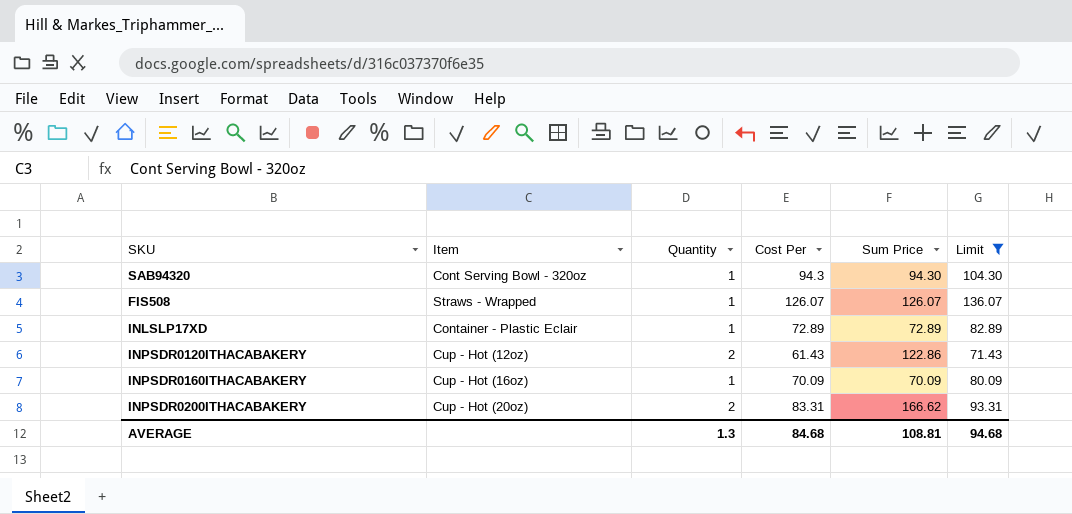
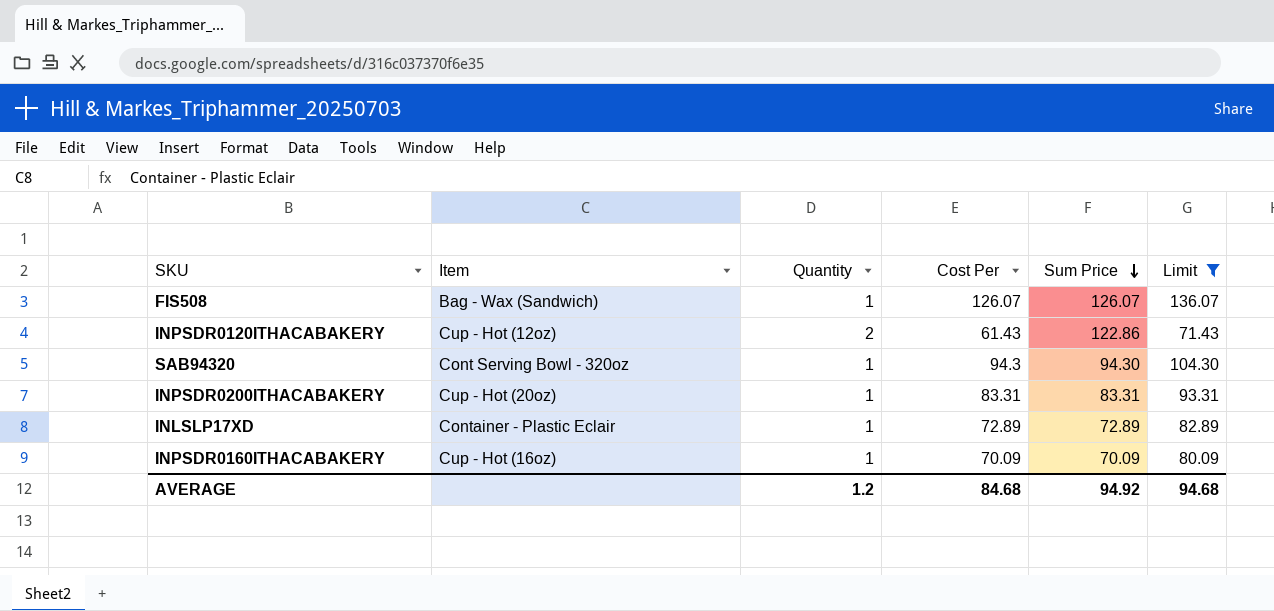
row order: none -> Sum Price descending
FIS508 | Item: Straws - Wrapped -> Bag - Wax (Sandwich)
INPSDR0200ITHACABAKERY | Quantity: 2 -> 1
INPSDR0200ITHACABAKERY | Sum Price: 166.62 -> 83.31
AVERAGE | Quantity: 1.3 -> 1.2
AVERAGE | Sum Price: 108.81 -> 94.92

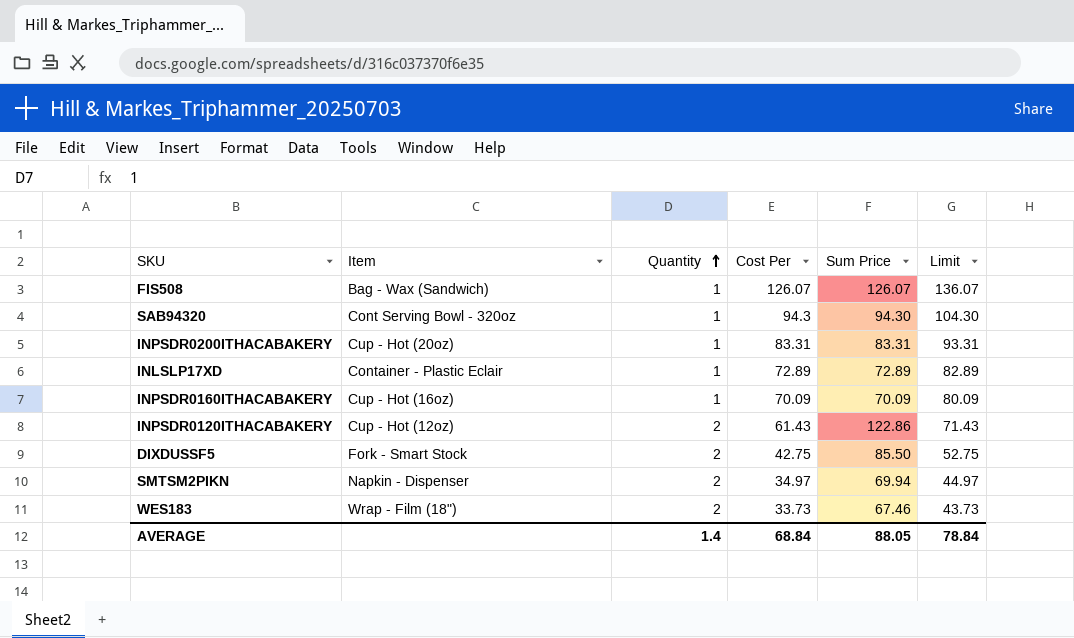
filter: Limit >= 71.43 -> none
row order: Sum Price descending -> Quantity ascending
AVERAGE | Quantity: 1.2 -> 1.4
AVERAGE | Cost Per: 84.68 -> 68.84
AVERAGE | Sum Price: 94.92 -> 88.05
AVERAGE | Limit: 94.68 -> 78.84

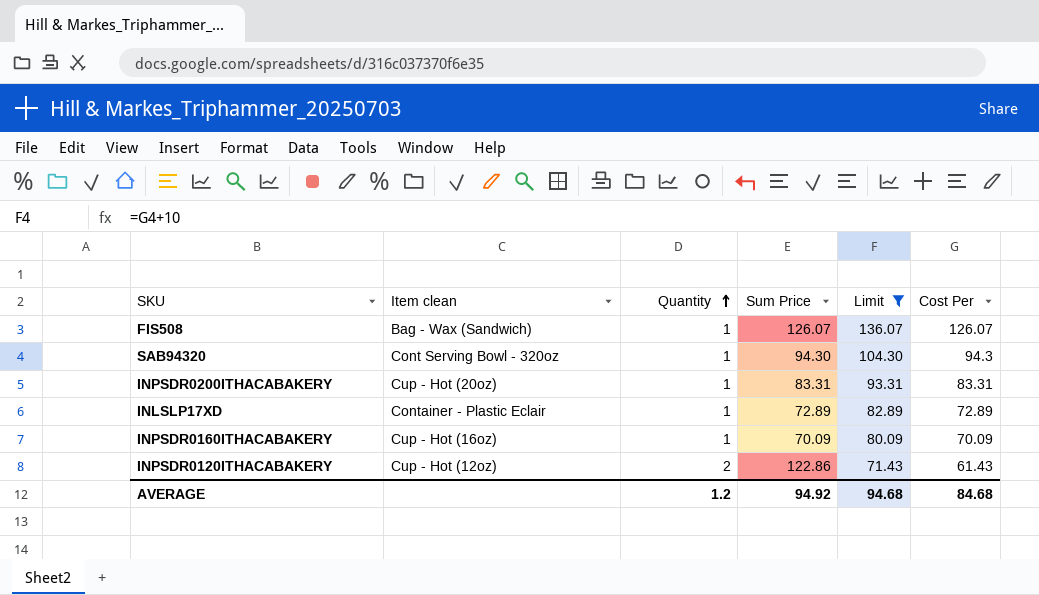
filter: none -> Limit >= 71.43
column name: Item -> Item clean
column Cost Per | position: 4 -> 6
AVERAGE | Quantity: 1.4 -> 1.2
AVERAGE | Sum Price: 88.05 -> 94.92
AVERAGE | Limit: 78.84 -> 94.68
AVERAGE | Cost Per: 68.84 -> 84.68

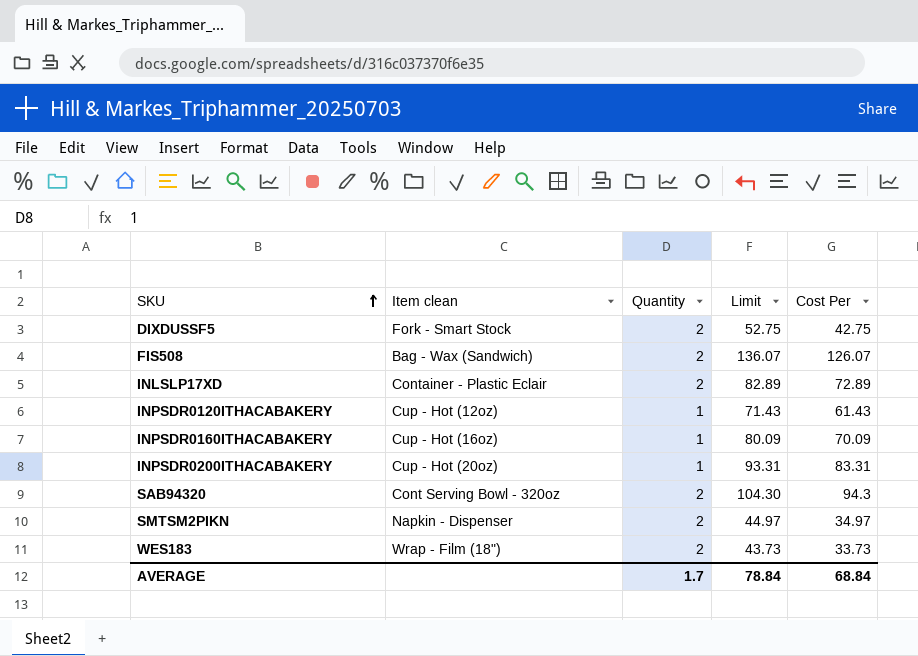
filter: Limit >= 71.43 -> none
row order: Quantity ascending -> SKU ascending
column Sum Price | formula: [Quantity] * [Cost Per] -> none
FIS508 | Quantity: 1 -> 2
INLSLP17XD | Quantity: 1 -> 2
INPSDR0120ITHACABAKERY | Quantity: 2 -> 1
SAB94320 | Quantity: 1 -> 2
AVERAGE | Quantity: 1.2 -> 1.7
AVERAGE | Limit: 94.68 -> 78.84
AVERAGE | Cost Per: 84.68 -> 68.84

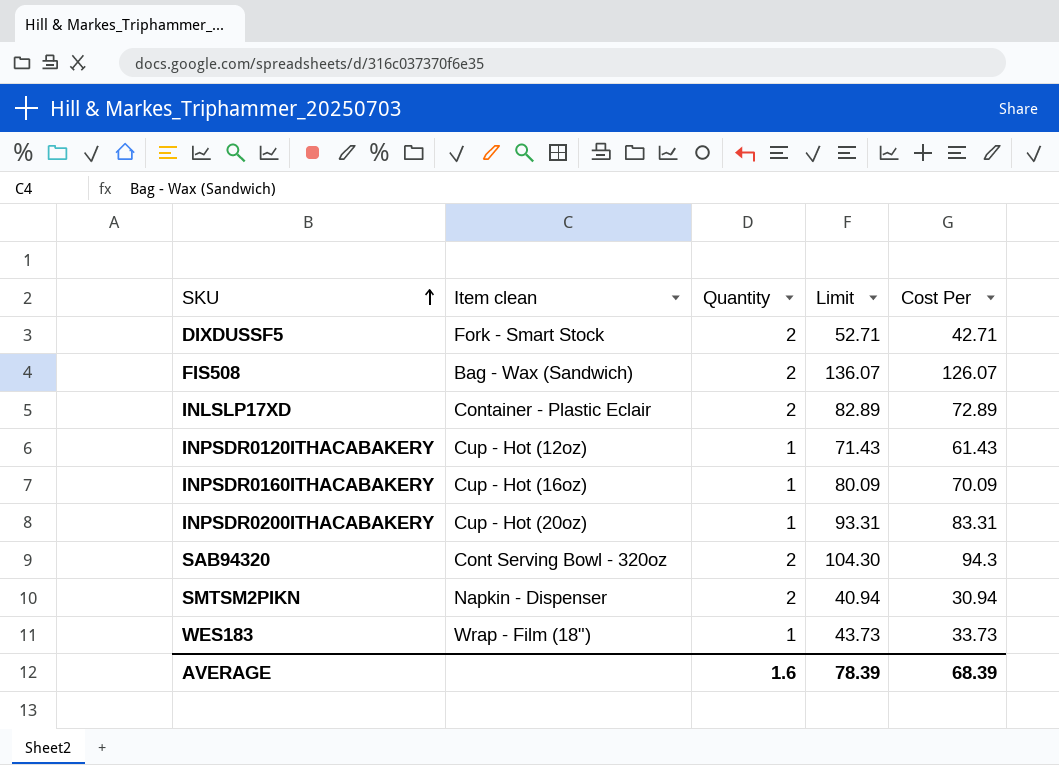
DIXDUSSF5 | Limit: 52.75 -> 52.71
DIXDUSSF5 | Cost Per: 42.75 -> 42.71
SMTSM2PIKN | Limit: 44.97 -> 40.94
SMTSM2PIKN | Cost Per: 34.97 -> 30.94
WES183 | Quantity: 2 -> 1
AVERAGE | Quantity: 1.7 -> 1.6
AVERAGE | Limit: 78.84 -> 78.39
AVERAGE | Cost Per: 68.84 -> 68.39

